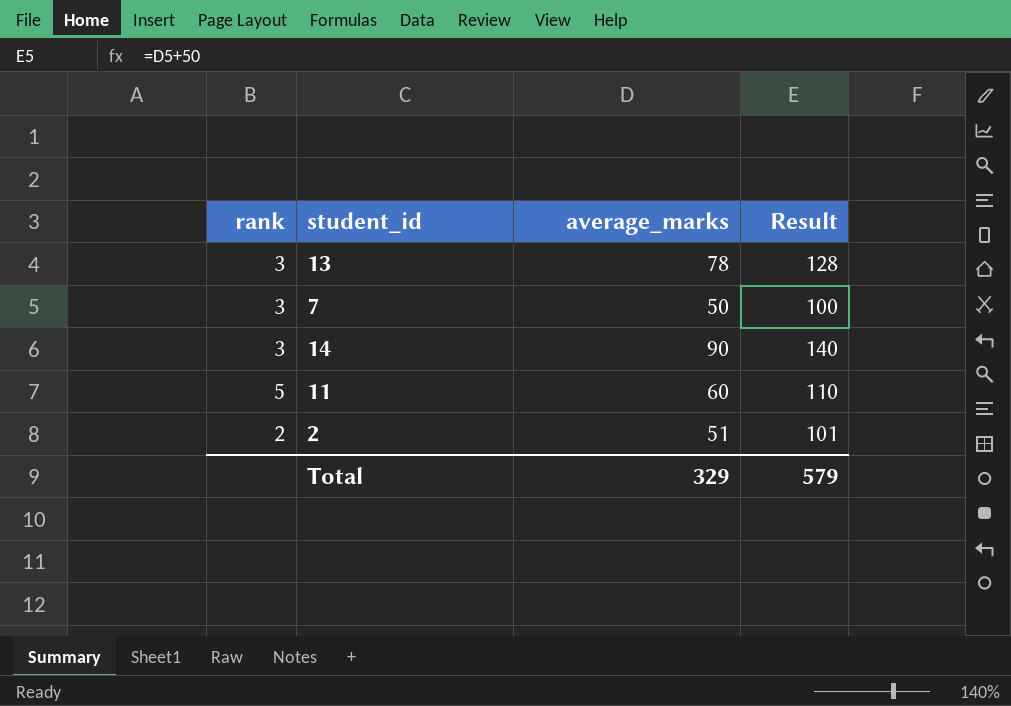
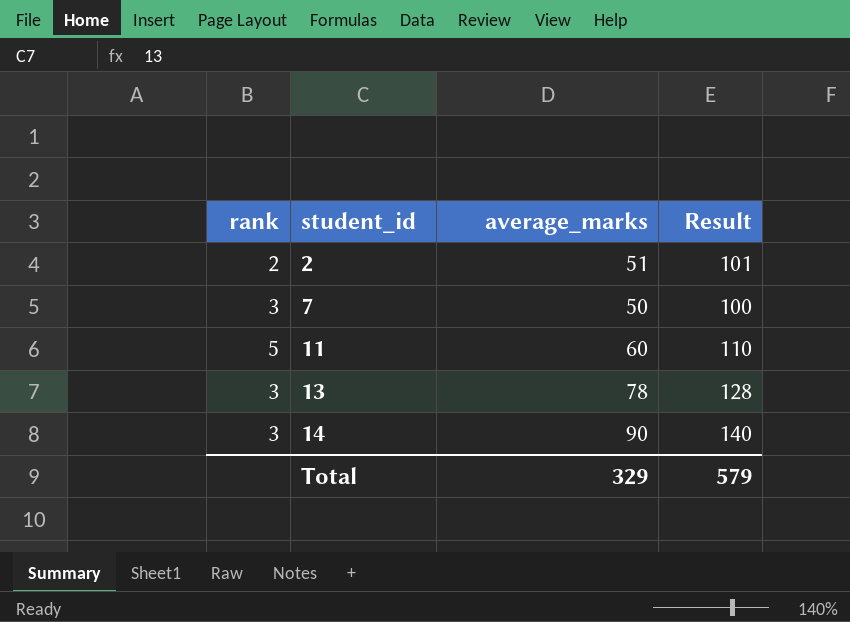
row order: none -> student_id ascending

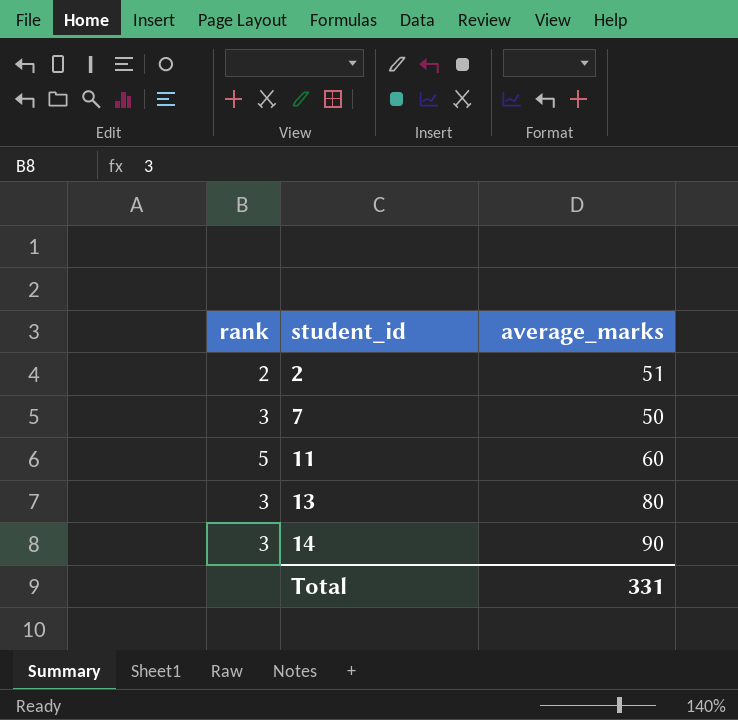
column Result | formula: [average_marks] + 50 -> none
13 | average_marks: 78 -> 80
Total | average_marks: 329 -> 331

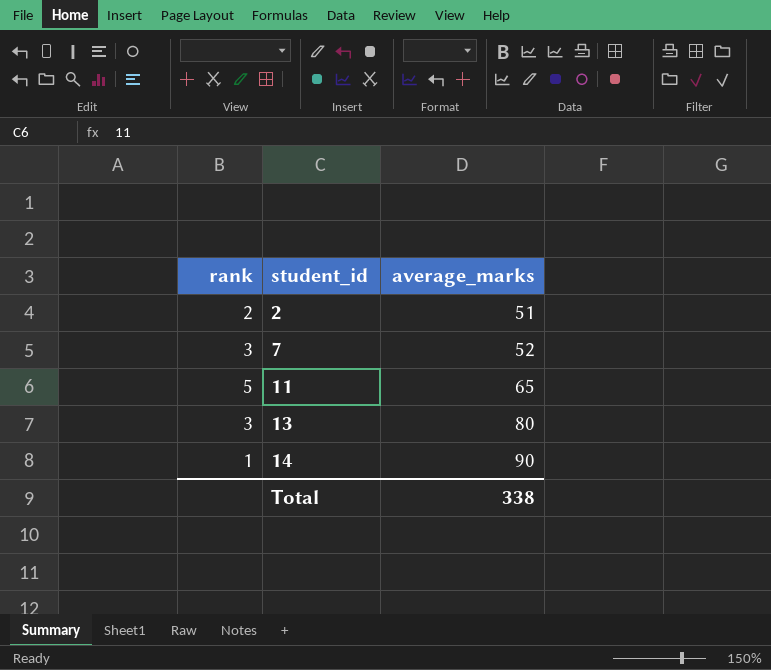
7 | average_marks: 50 -> 52
11 | average_marks: 60 -> 65
14 | rank: 3 -> 1
Total | average_marks: 331 -> 338

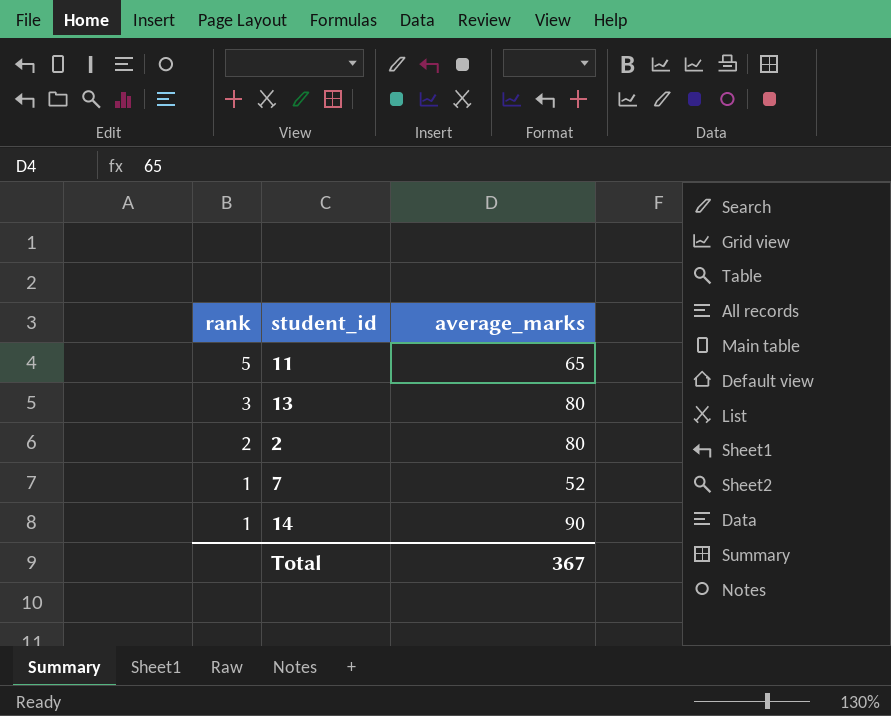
row order: student_id ascending -> rank descending
2 | average_marks: 51 -> 80
7 | rank: 3 -> 1
Total | average_marks: 338 -> 367

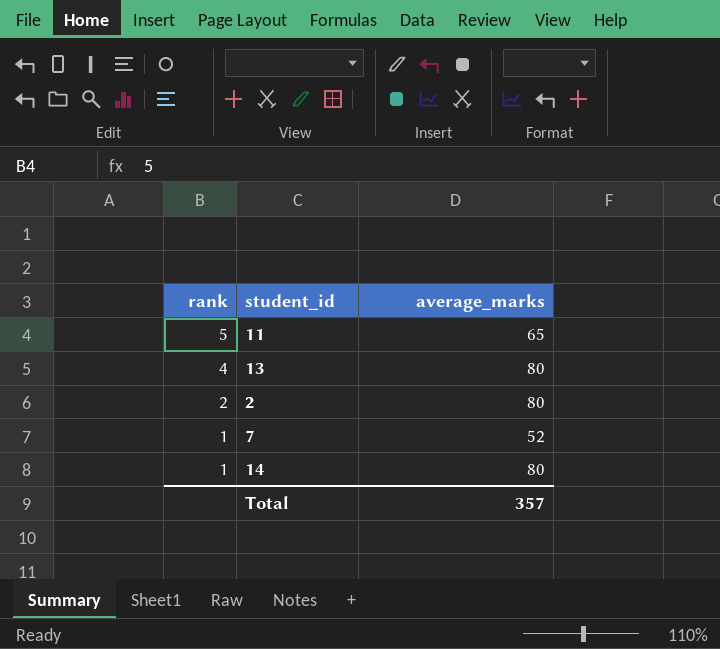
13 | rank: 3 -> 4
14 | average_marks: 90 -> 80
Total | average_marks: 367 -> 357

